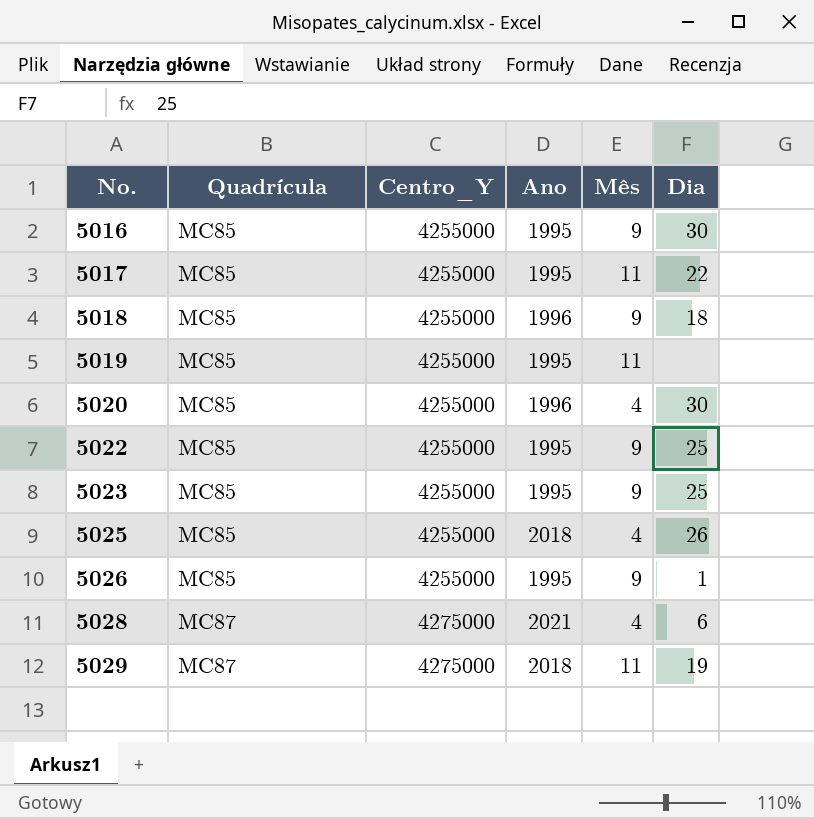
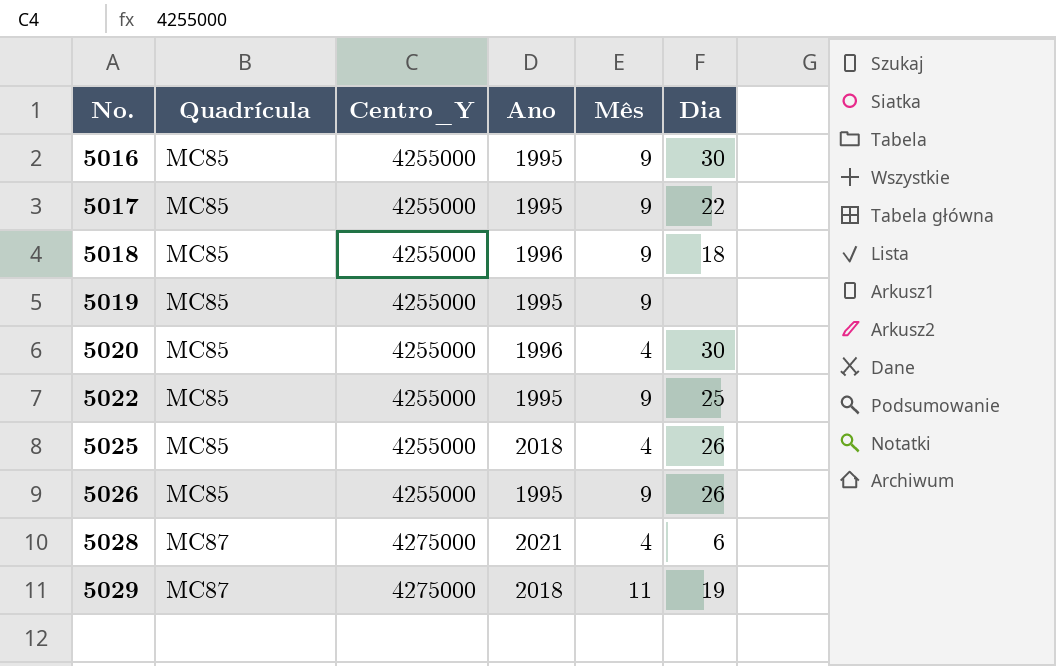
row 5023: MC85 | 4255000 | 1995 | 9 | 25 -> none
5017 | Mês: 11 -> 9
5019 | Mês: 11 -> 9
5026 | Dia: 1 -> 26

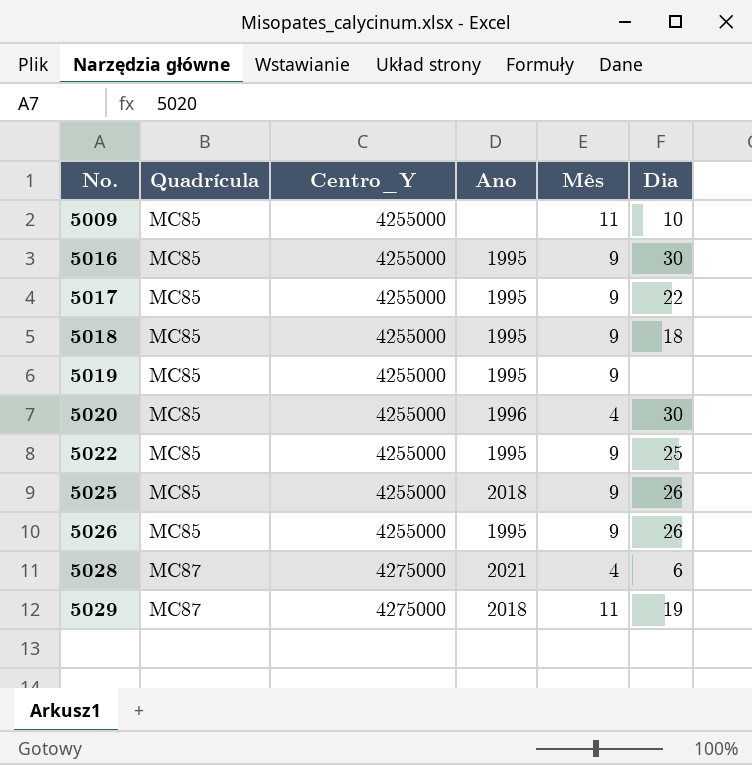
row 5009: none -> MC85 | 4255000 | none | 11 | 10
5018 | Ano: 1996 -> 1995
5025 | Mês: 4 -> 9

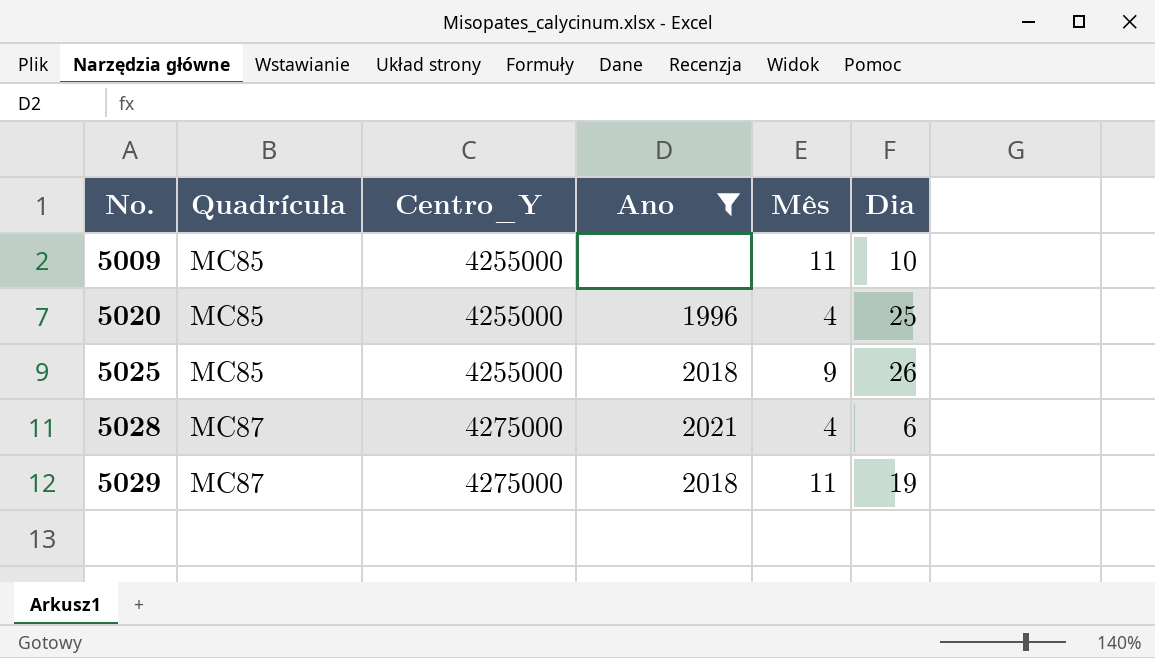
filter: none -> Ano != 1995
5020 | Dia: 30 -> 25

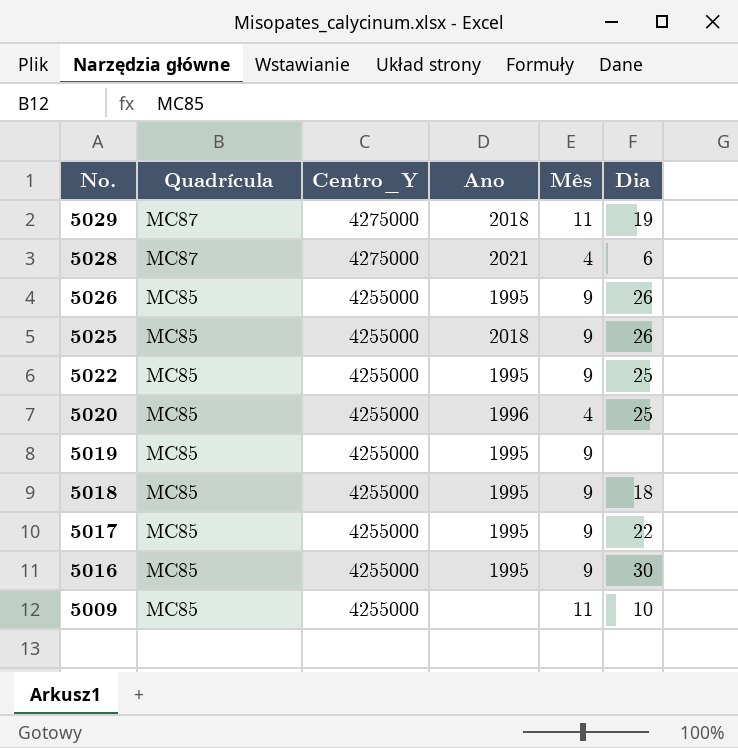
filter: Ano != 1995 -> none
row order: No. ascending -> No. descending

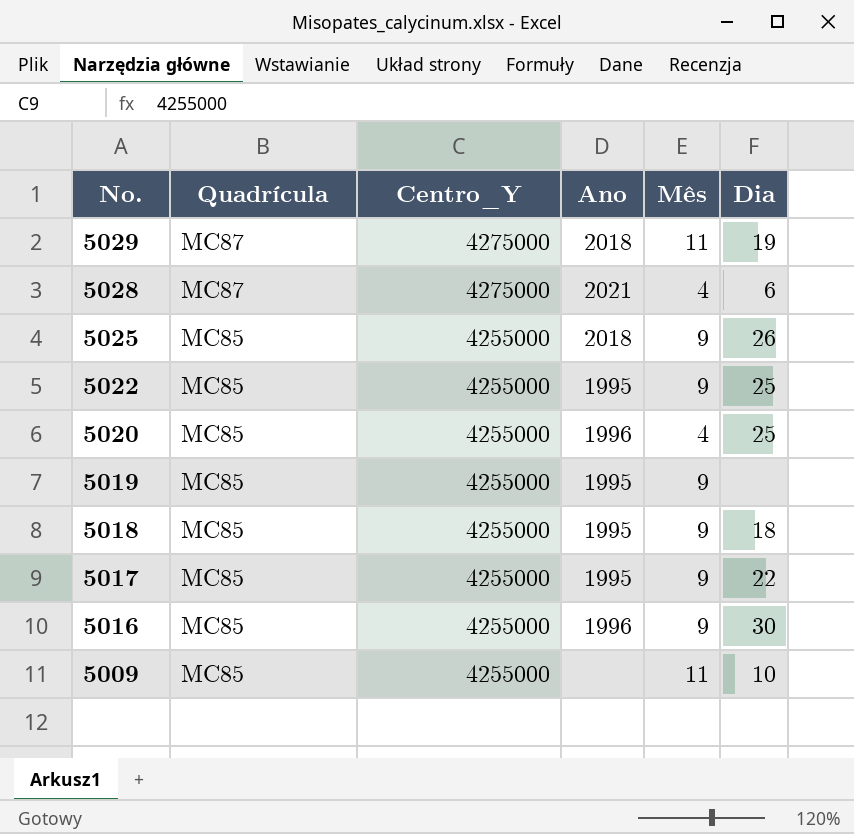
row 5026: MC85 | 4255000 | 1995 | 9 | 26 -> none
5016 | Ano: 1995 -> 1996

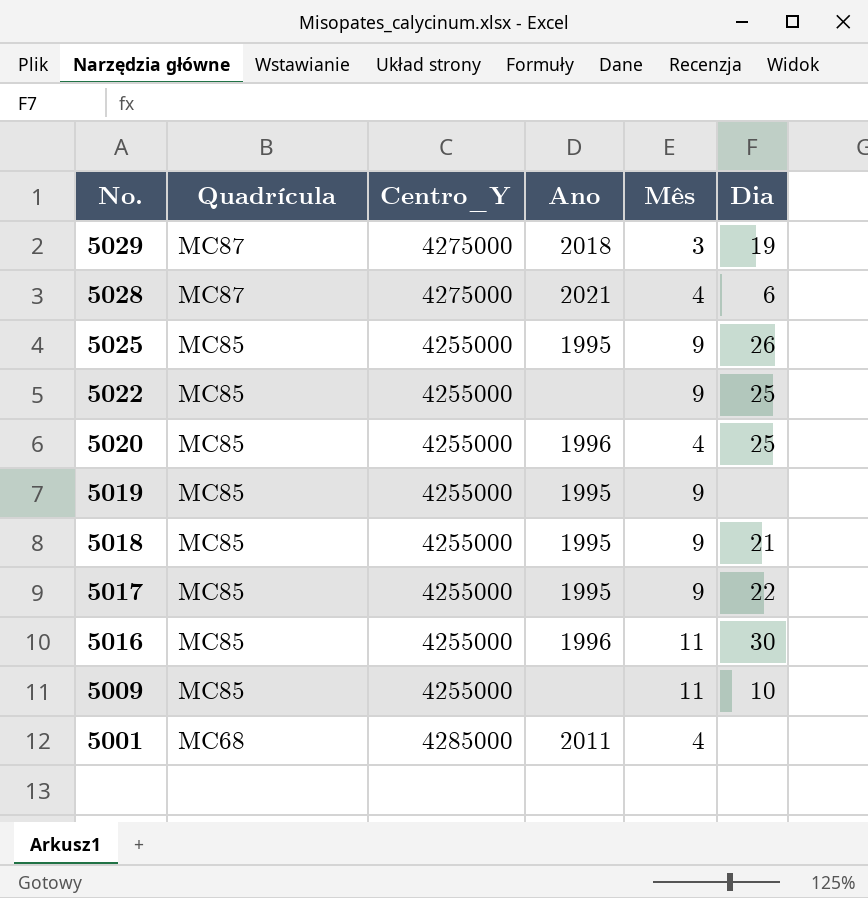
5029 | Mês: 11 -> 3
5025 | Ano: 2018 -> 1995
5022 | Ano: 1995 -> none
5018 | Dia: 18 -> 21
5016 | Mês: 9 -> 11
row 5001: none -> MC68 | 4285000 | 2011 | 4 | none

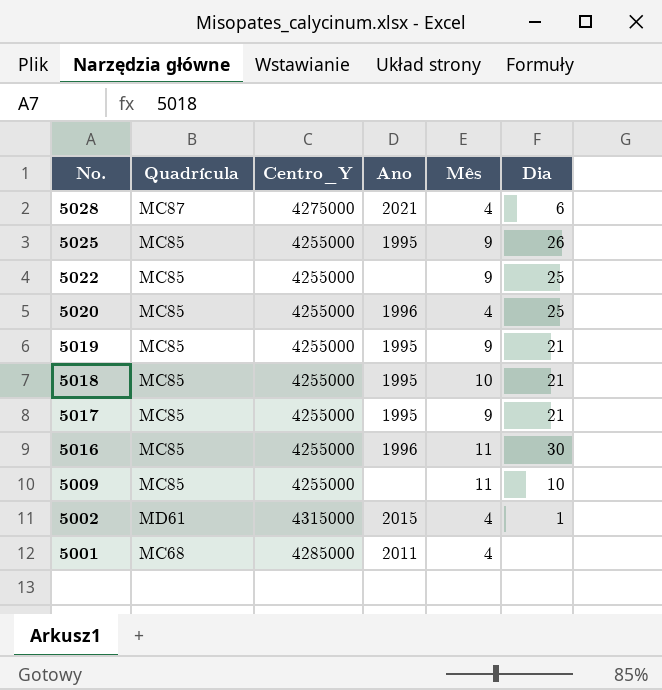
row 5029: MC87 | 4275000 | 2018 | 3 | 19 -> none
5019 | Dia: none -> 21
5018 | Mês: 9 -> 10
5017 | Dia: 22 -> 21
row 5002: none -> MD61 | 4315000 | 2015 | 4 | 1

